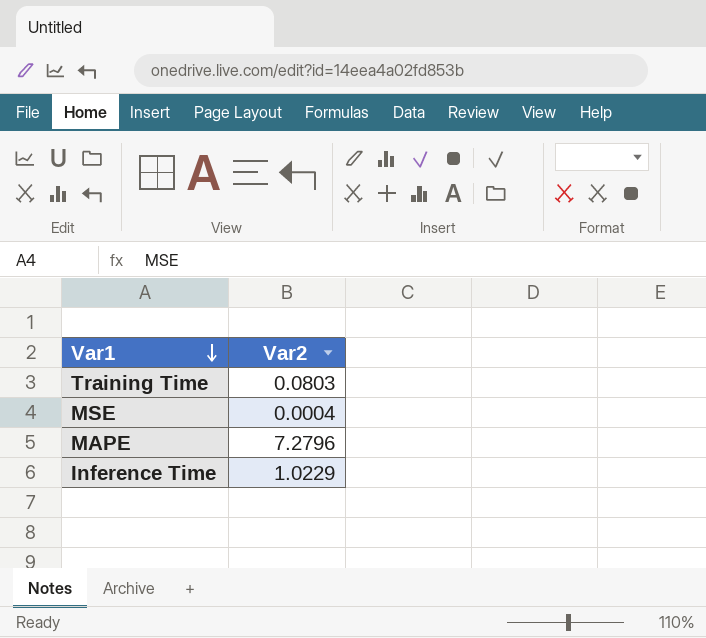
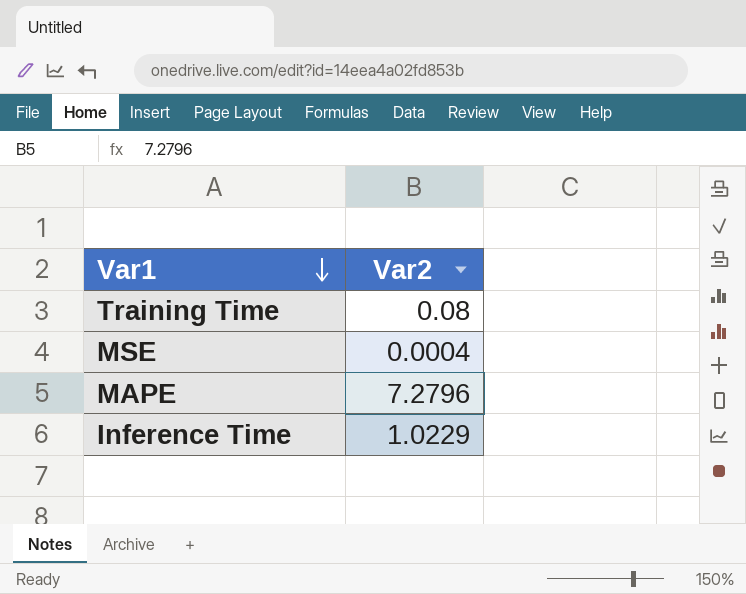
Training Time | Var2: 0.0803 -> 0.08

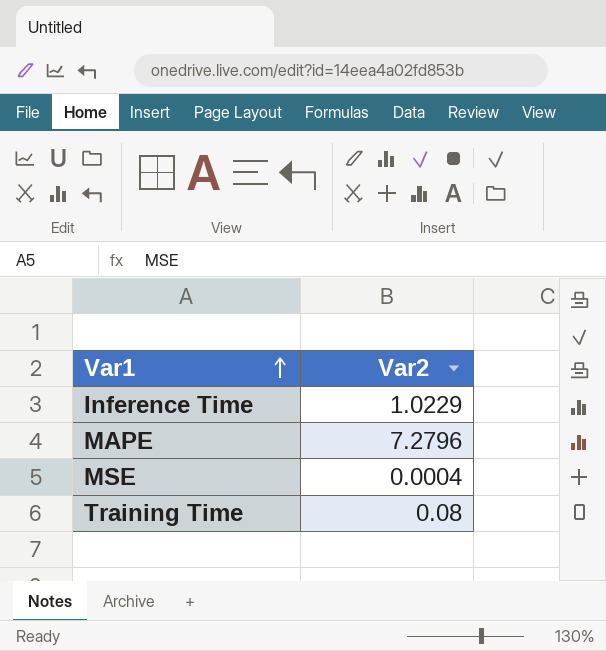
row order: Var1 descending -> Var1 ascending

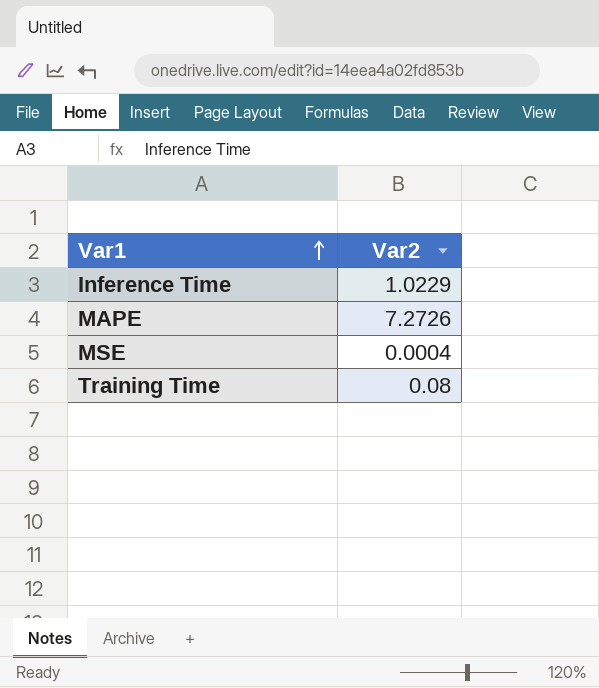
MAPE | Var2: 7.2796 -> 7.2726

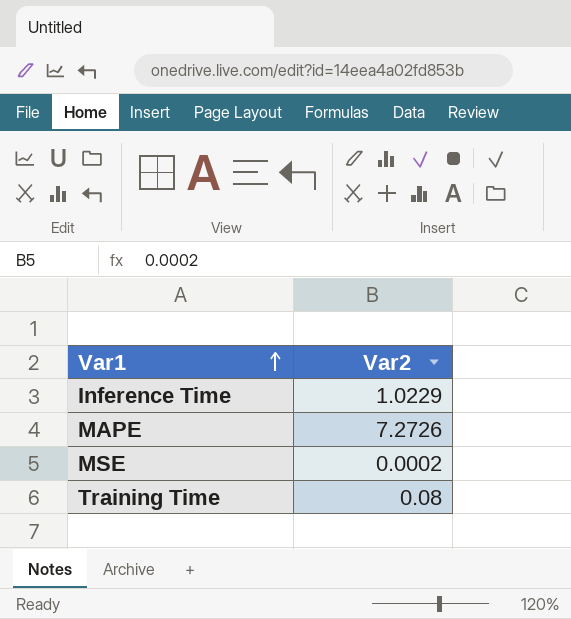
MSE | Var2: 0.0004 -> 0.0002

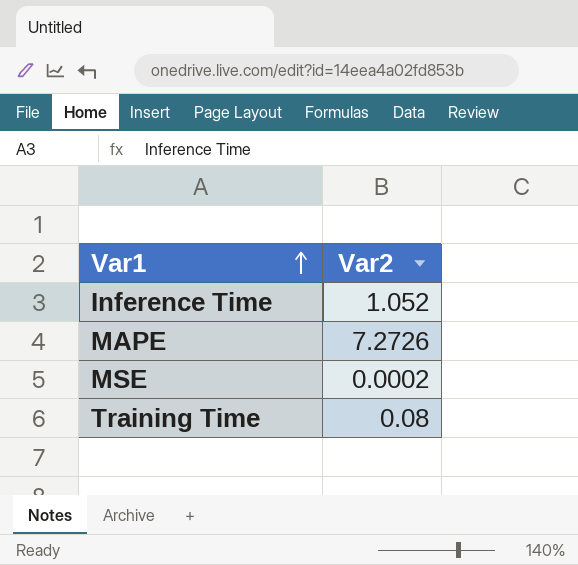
Inference Time | Var2: 1.0229 -> 1.052

